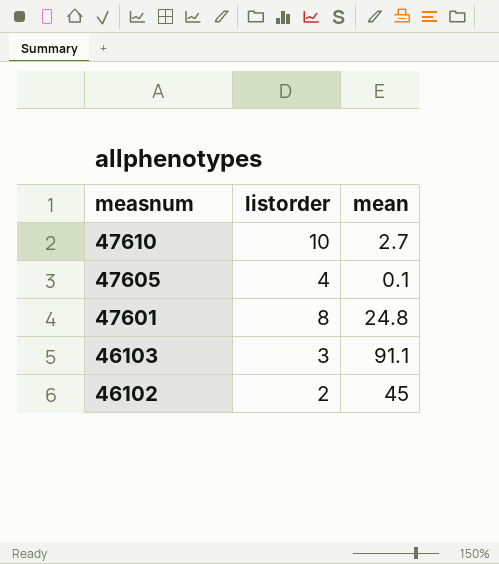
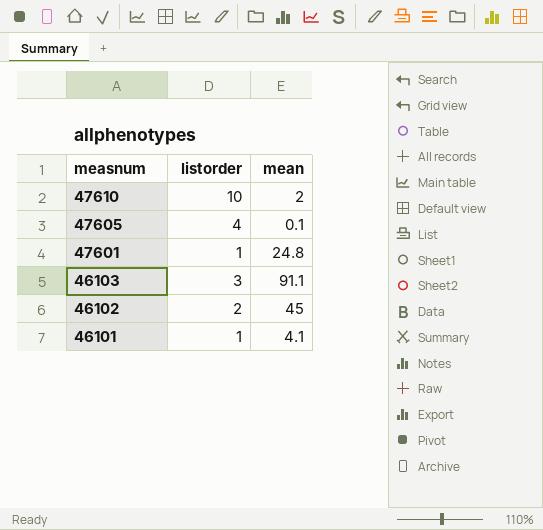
47610 | mean: 2.7 -> 2
47601 | listorder: 8 -> 1
row 46101: none -> 1 | 4.1

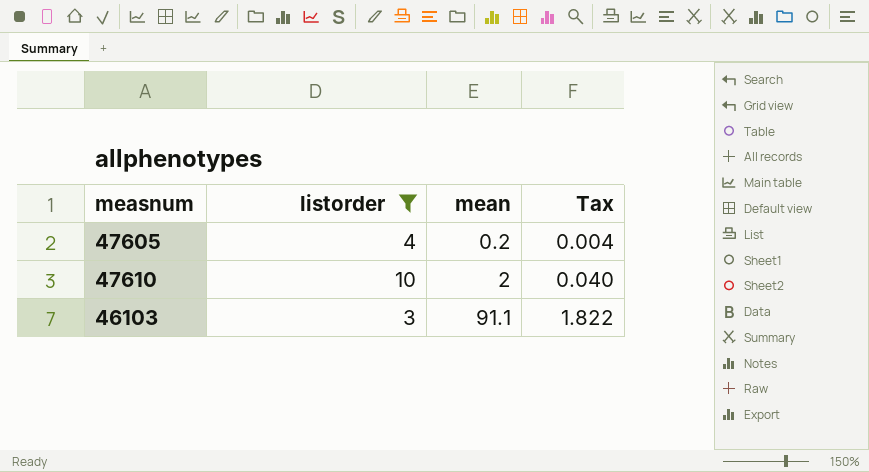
filter: none -> listorder >= 3
row order: measnum descending -> mean ascending
column Tax | formula: none -> [mean] * 0.02
47605 | mean: 0.1 -> 0.2

